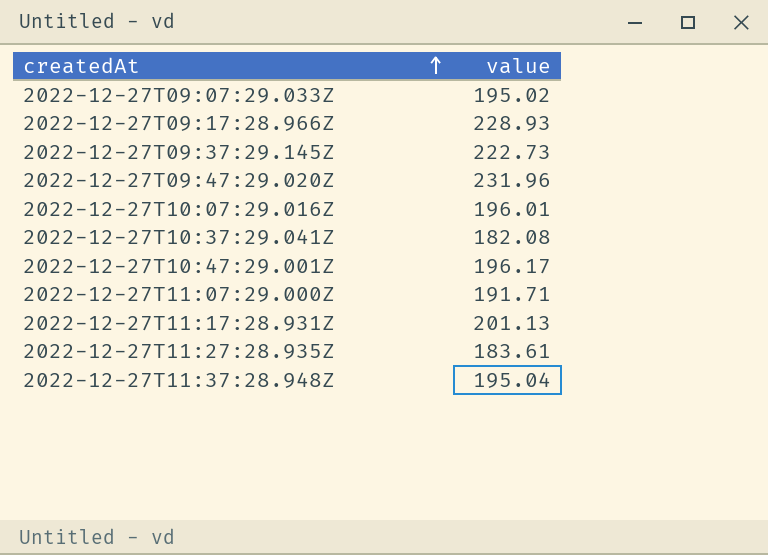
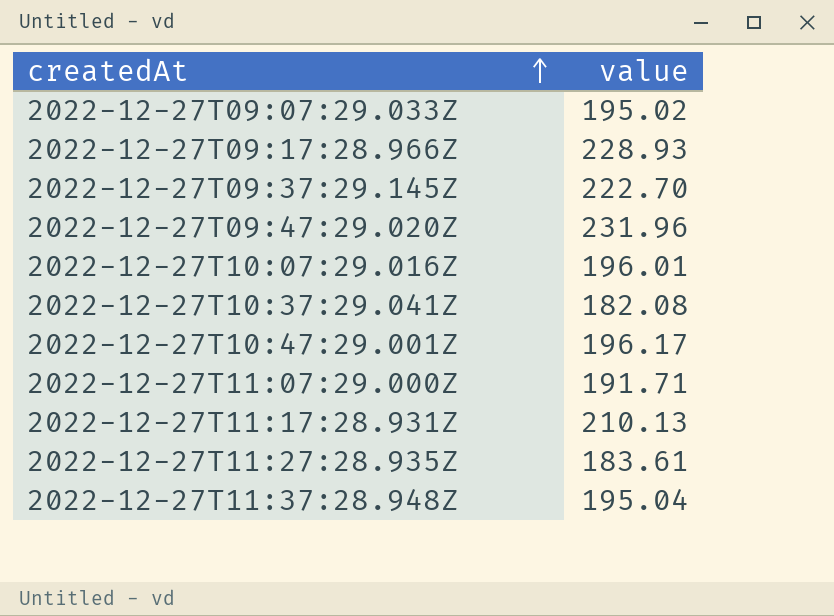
2022-12-27T09:37:29.145Z | value: 222.73 -> 222.70
2022-12-27T11:17:28.931Z | value: 201.13 -> 210.13

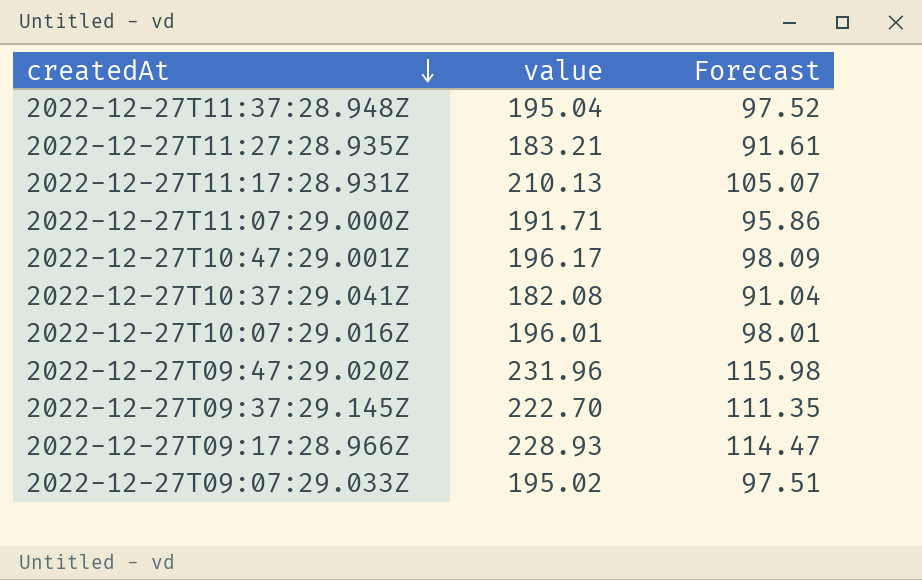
row order: createdAt ascending -> createdAt descending
column Forecast | formula: none -> [value] * 0.5
2022-12-27T11:27:28.935Z | value: 183.61 -> 183.21

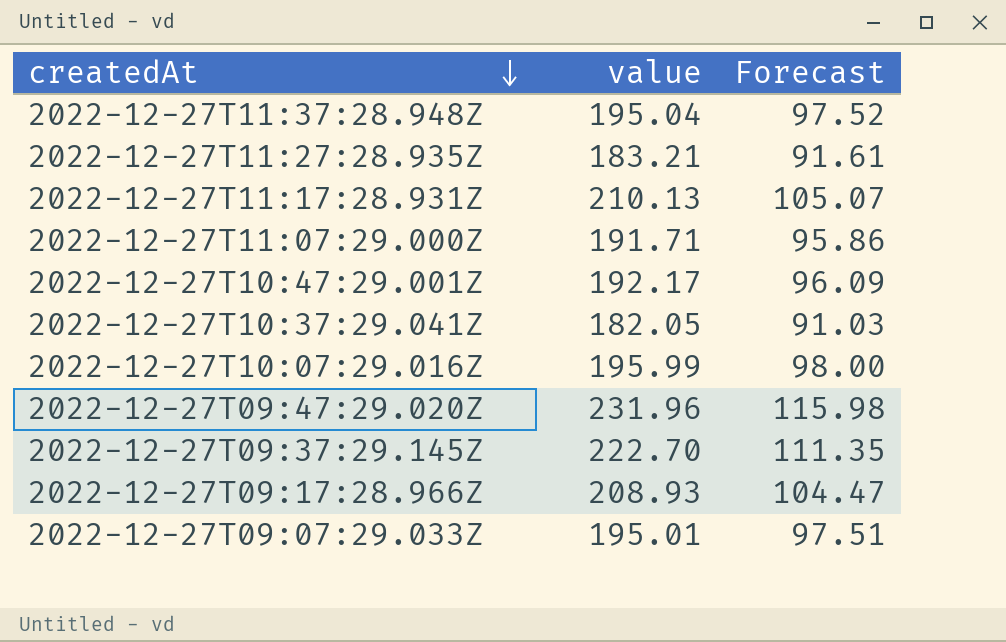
2022-12-27T10:47:29.001Z | value: 196.17 -> 192.17
2022-12-27T10:47:29.001Z | Forecast: 98.09 -> 96.09
2022-12-27T10:37:29.041Z | value: 182.08 -> 182.05
2022-12-27T10:37:29.041Z | Forecast: 91.04 -> 91.03
2022-12-27T10:07:29.016Z | value: 196.01 -> 195.99
2022-12-27T10:07:29.016Z | Forecast: 98.01 -> 98.00
2022-12-27T09:17:28.966Z | value: 228.93 -> 208.93
2022-12-27T09:17:28.966Z | Forecast: 114.47 -> 104.47
2022-12-27T09:07:29.033Z | value: 195.02 -> 195.01

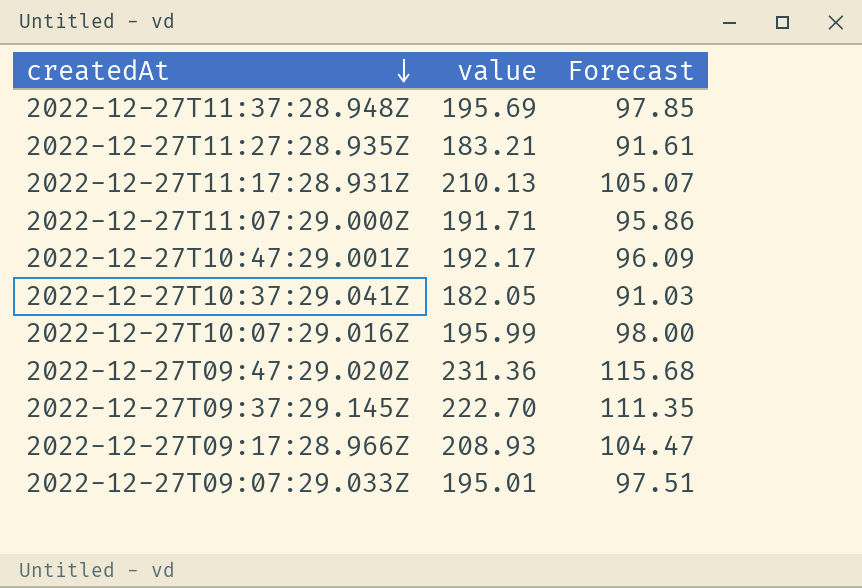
2022-12-27T11:37:28.948Z | value: 195.04 -> 195.69
2022-12-27T11:37:28.948Z | Forecast: 97.52 -> 97.85
2022-12-27T09:47:29.020Z | value: 231.96 -> 231.36
2022-12-27T09:47:29.020Z | Forecast: 115.98 -> 115.68

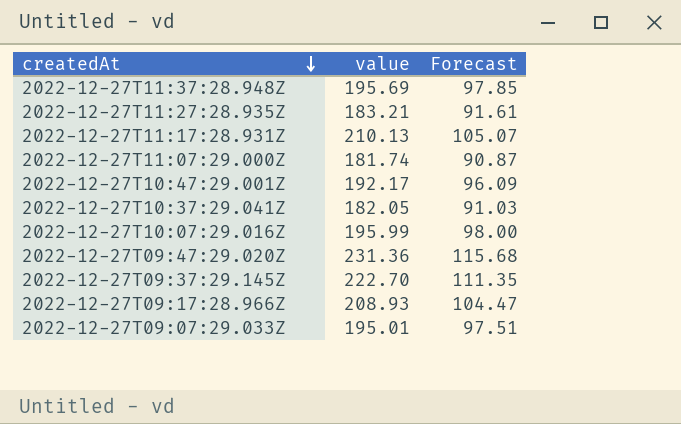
2022-12-27T11:07:29.000Z | value: 191.71 -> 181.74
2022-12-27T11:07:29.000Z | Forecast: 95.86 -> 90.87

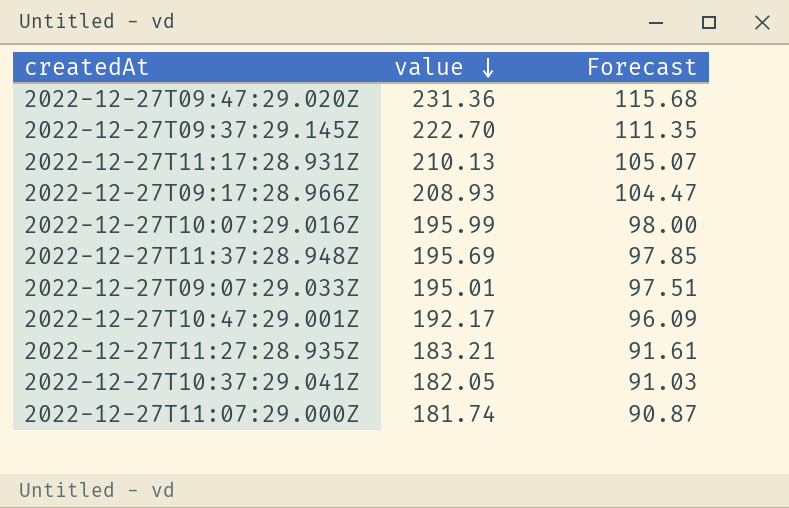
row order: createdAt descending -> value descending

